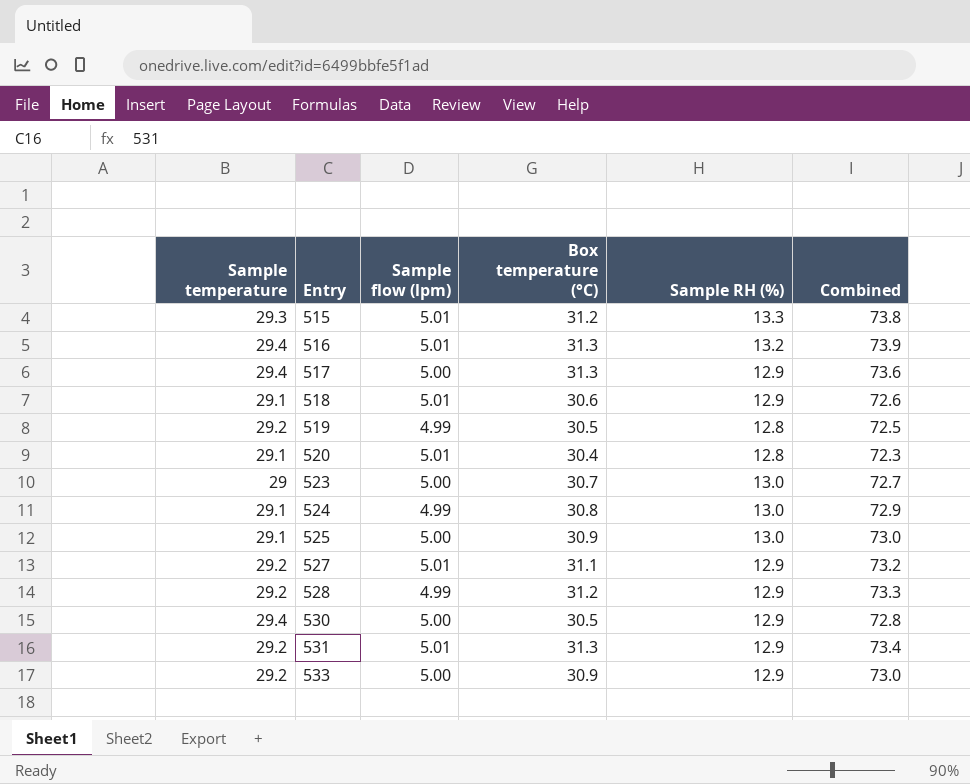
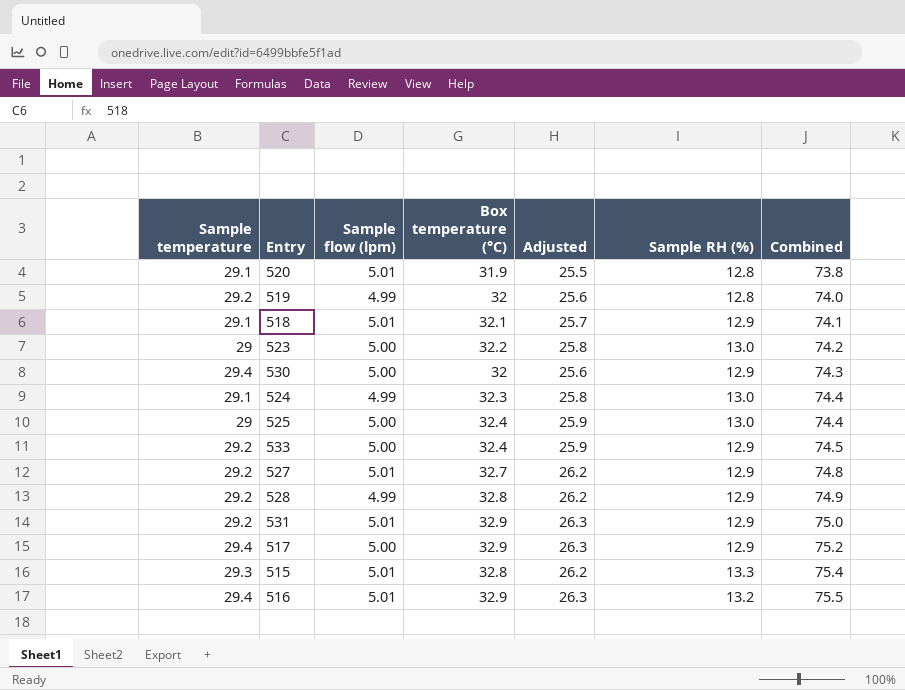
row order: Entry ascending -> Combined ascending
column Adjusted | formula: none -> [Box temperature (°C)] * 0.8
520 | Box temperature (°C): 30.4 -> 31.9
520 | Combined: 72.3 -> 73.8
519 | Box temperature (°C): 30.5 -> 32
519 | Combined: 72.5 -> 74.0
518 | Box temperature (°C): 30.6 -> 32.1
518 | Combined: 72.6 -> 74.1
523 | Box temperature (°C): 30.7 -> 32.2
523 | Combined: 72.7 -> 74.2
530 | Box temperature (°C): 30.5 -> 32
530 | Combined: 72.8 -> 74.3
524 | Box temperature (°C): 30.8 -> 32.3
524 | Combined: 72.9 -> 74.4
525 | Sample temperature: 29.1 -> 29
525 | Box temperature (°C): 30.9 -> 32.4
525 | Combined: 73.0 -> 74.4
533 | Box temperature (°C): 30.9 -> 32.4
533 | Combined: 73.0 -> 74.5
527 | Box temperature (°C): 31.1 -> 32.7
527 | Combined: 73.2 -> 74.8
528 | Box temperature (°C): 31.2 -> 32.8
528 | Combined: 73.3 -> 74.9
531 | Box temperature (°C): 31.3 -> 32.9
531 | Combined: 73.4 -> 75.0
517 | Box temperature (°C): 31.3 -> 32.9
517 | Combined: 73.6 -> 75.2
515 | Box temperature (°C): 31.2 -> 32.8
515 | Combined: 73.8 -> 75.4
516 | Box temperature (°C): 31.3 -> 32.9
516 | Combined: 73.9 -> 75.5

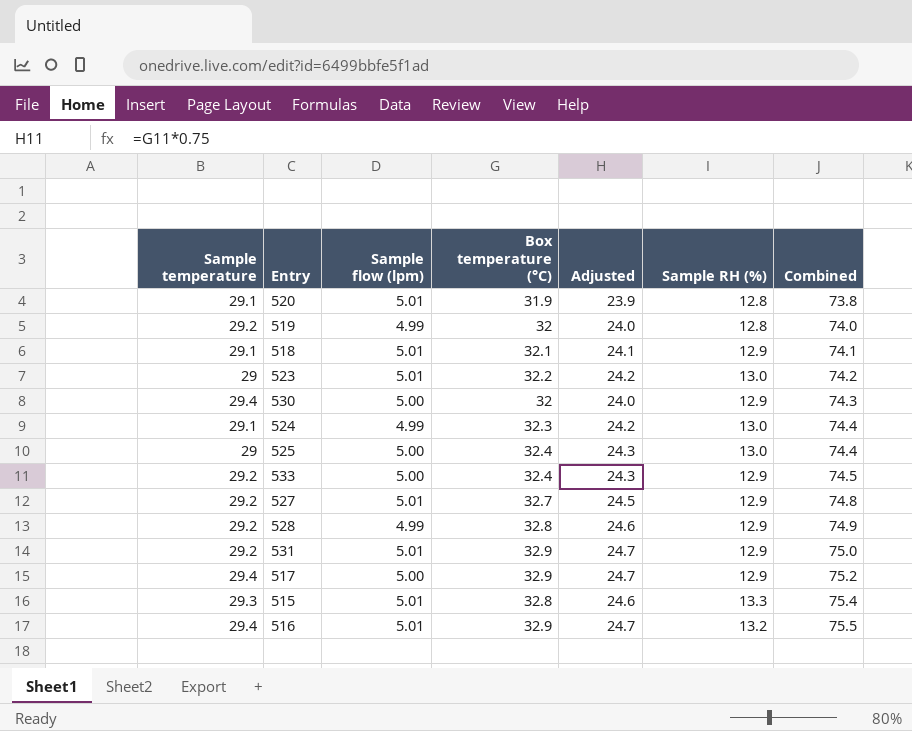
column Adjusted | formula: [Box temperature (°C)] * 0.8 -> [Box temperature (°C)] * 0.75
523 | Sample flow (lpm): 5.00 -> 5.01

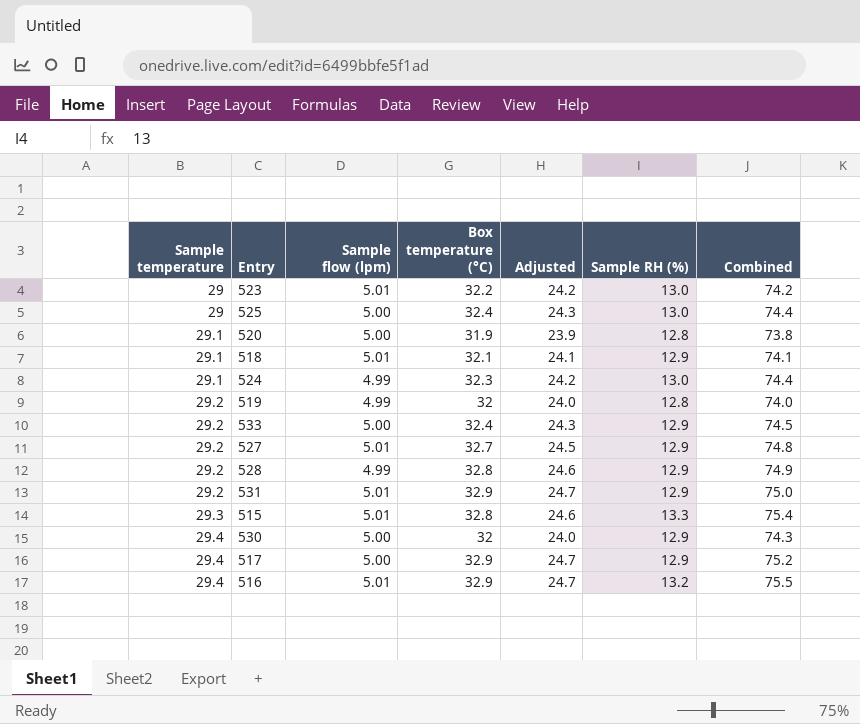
row order: Combined ascending -> Sample temperature ascending
520 | Sample flow (lpm): 5.01 -> 5.00

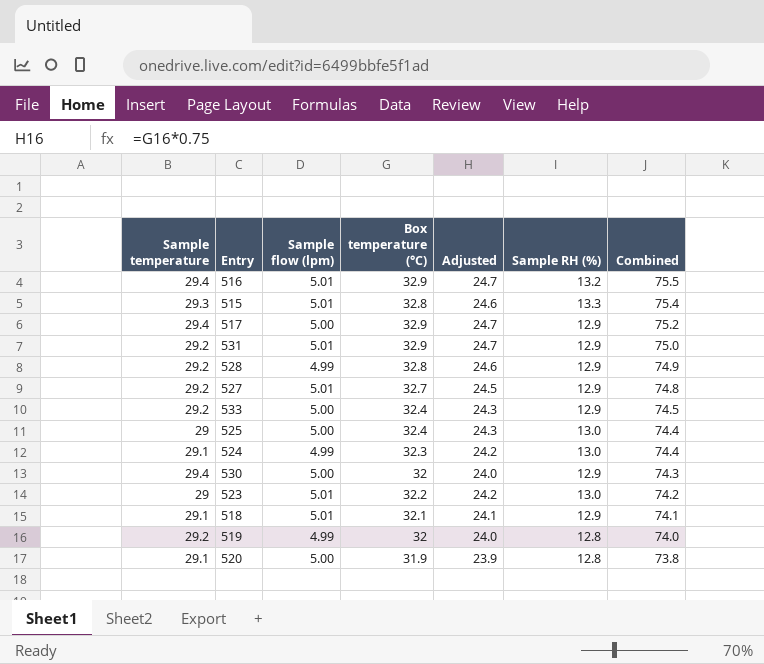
row order: Sample temperature ascending -> Combined descending

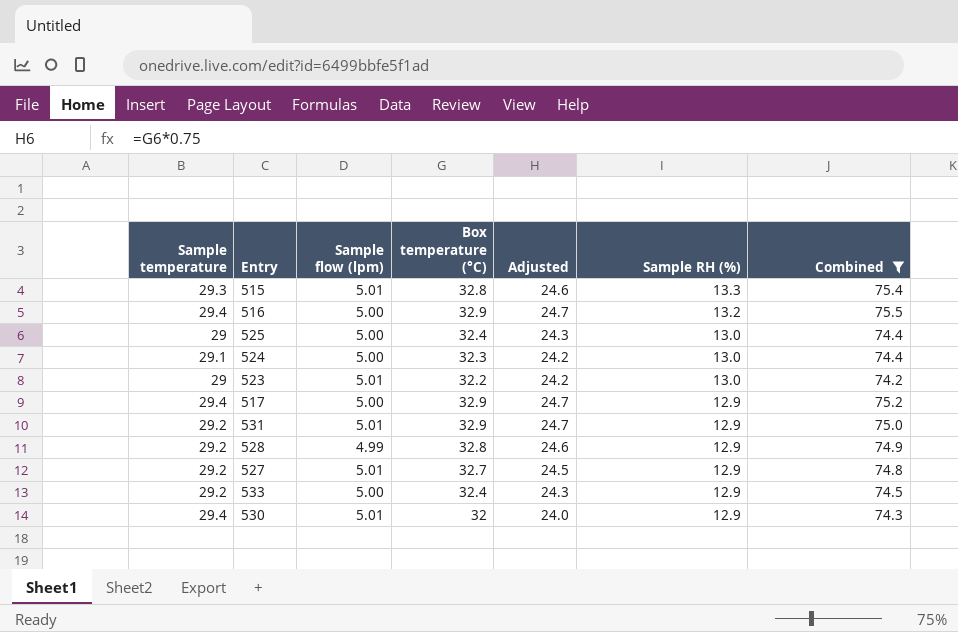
filter: none -> Combined >= 74.2
row order: Combined descending -> Sample RH (%) descending
516 | Sample flow (lpm): 5.01 -> 5.00
524 | Sample flow (lpm): 4.99 -> 5.00
530 | Sample flow (lpm): 5.00 -> 5.01

